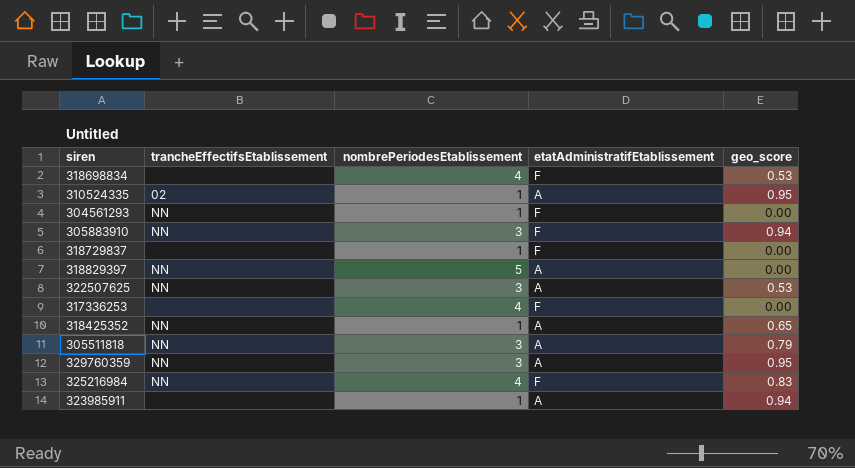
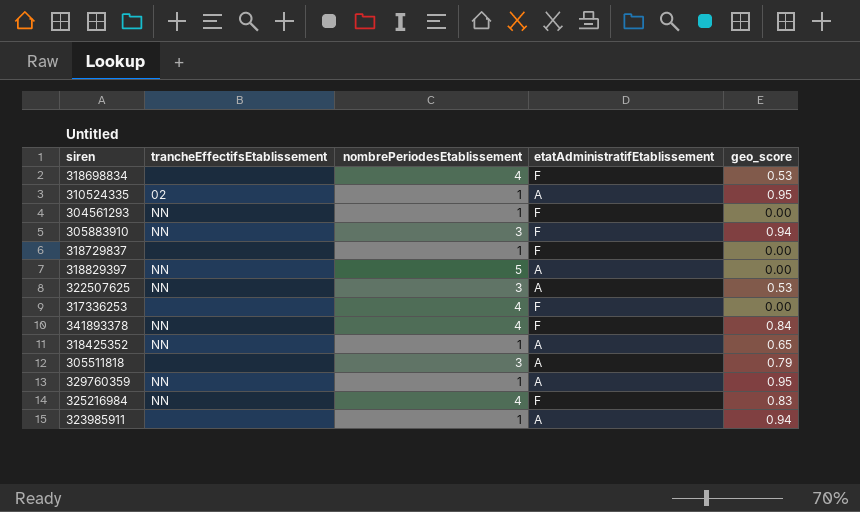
row 341893378: none -> NN | 4 | F | 0.84
305511818 | trancheEffectifsEtablissement: NN -> none
329760359 | nombrePeriodesEtablissement: 3 -> 1

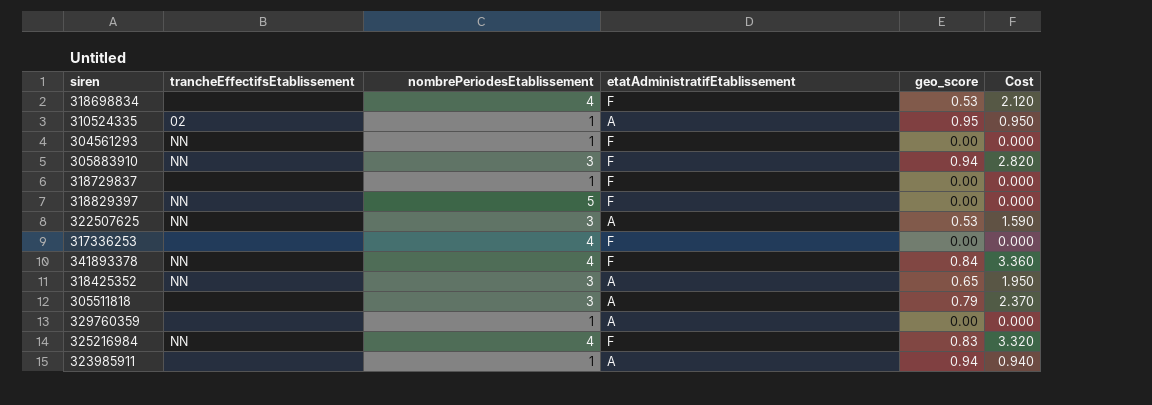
column Cost | formula: none -> [nombrePeriodesEtablissement] * [geo_score]
318829397 | etatAdministratifEtablissement: A -> F
318425352 | nombrePeriodesEtablissement: 1 -> 3
329760359 | trancheEffectifsEtablissement: NN -> none
329760359 | geo_score: 0.95 -> 0.00

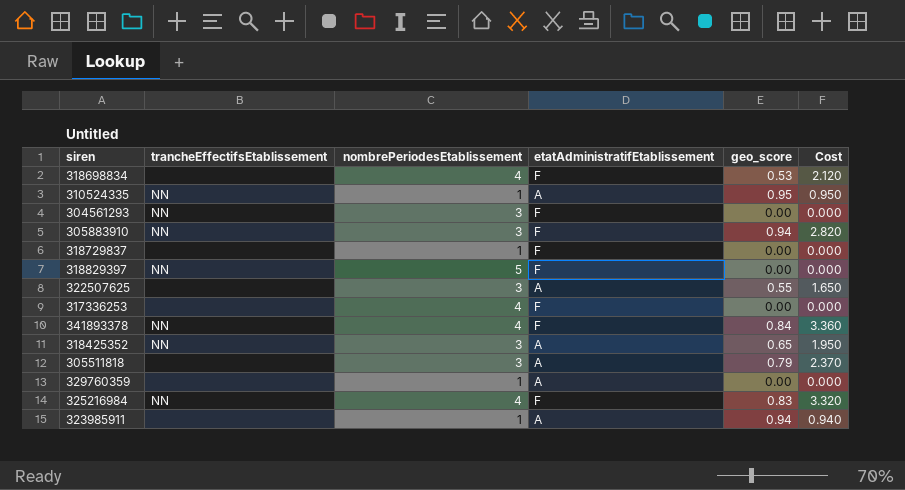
310524335 | trancheEffectifsEtablissement: 02 -> NN
304561293 | nombrePeriodesEtablissement: 1 -> 3
322507625 | trancheEffectifsEtablissement: NN -> none
322507625 | geo_score: 0.53 -> 0.55
322507625 | Cost: 1.590 -> 1.650

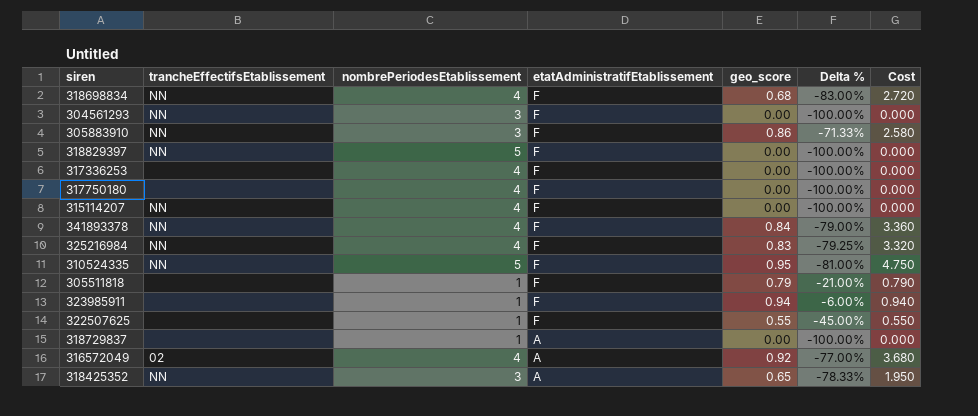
row order: none -> etatAdministratifEtablissement descending
column Delta % | formula: none -> ([geo_score] - [nombrePeriodesEtablissement]) / [nombrePeriodesEtablissement]
row 329760359: none | 1 | A | 0.00 | 0.000 -> none
318698834 | trancheEffectifsEtablissement: none -> NN
318698834 | geo_score: 0.53 -> 0.68
318698834 | Cost: 2.120 -> 2.720
305883910 | geo_score: 0.94 -> 0.86
305883910 | Cost: 2.820 -> 2.580
row 317750180: none -> none | 4 | F | 0.00 | -100.00% | 0.000
row 315114207: none -> NN | 4 | F | 0.00 | -100.00% | 0.000
310524335 | nombrePeriodesEtablissement: 1 -> 5
310524335 | etatAdministratifEtablissement: A -> F
310524335 | Cost: 0.950 -> 4.750
305511818 | nombrePeriodesEtablissement: 3 -> 1
305511818 | etatAdministratifEtablissement: A -> F
305511818 | Cost: 2.370 -> 0.790
323985911 | etatAdministratifEtablissement: A -> F
322507625 | nombrePeriodesEtablissement: 3 -> 1
322507625 | etatAdministratifEtablissement: A -> F
322507625 | Cost: 1.650 -> 0.550
318729837 | etatAdministratifEtablissement: F -> A
row 316572049: none -> 02 | 4 | A | 0.92 | -77.00% | 3.680

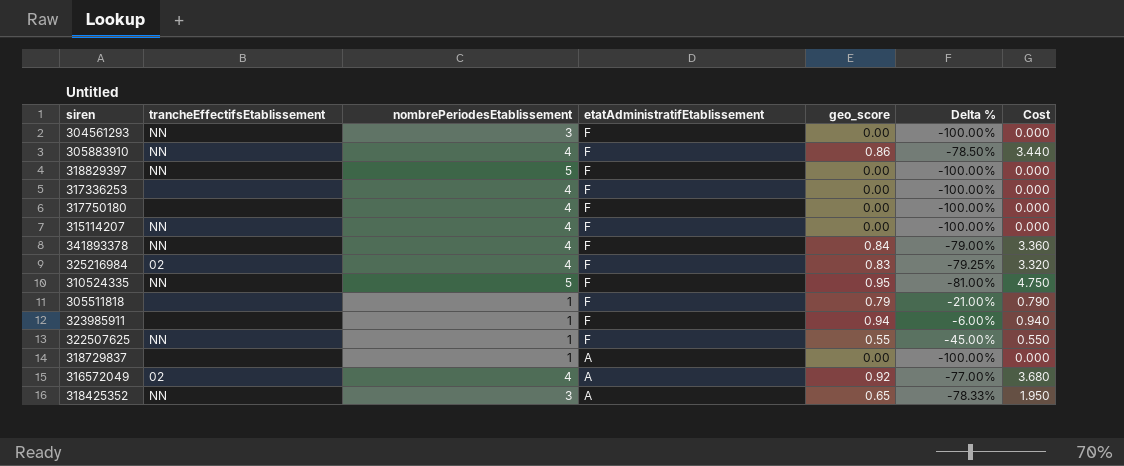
row 318698834: NN | 4 | F | 0.68 | -83.00% | 2.720 -> none
305883910 | nombrePeriodesEtablissement: 3 -> 4
305883910 | Delta %: -71.33% -> -78.50%
305883910 | Cost: 2.580 -> 3.440
325216984 | trancheEffectifsEtablissement: NN -> 02
322507625 | trancheEffectifsEtablissement: none -> NN

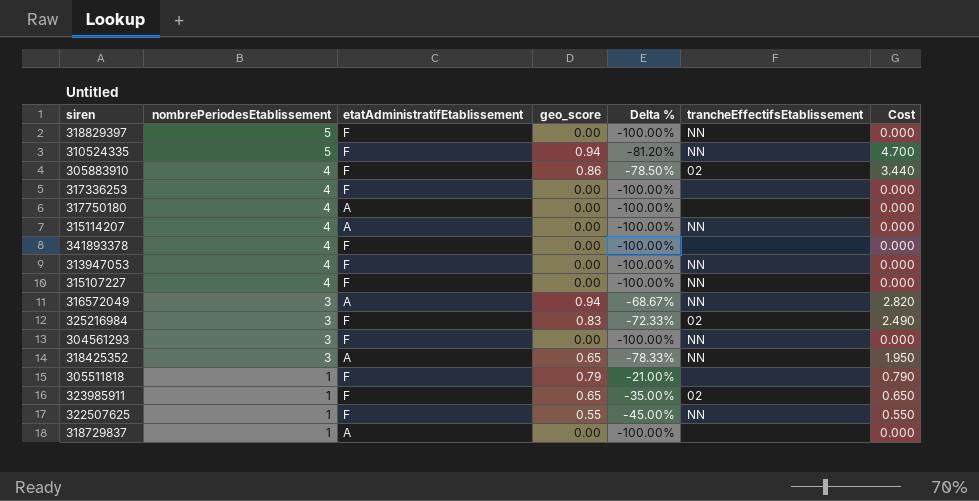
row order: etatAdministratifEtablissement descending -> nombrePeriodesEtablissement descending
column trancheEffectifsEtablissement | position: 2 -> 6
310524335 | geo_score: 0.95 -> 0.94
310524335 | Delta %: -81.00% -> -81.20%
310524335 | Cost: 4.750 -> 4.700
305883910 | trancheEffectifsEtablissement: NN -> 02
317750180 | etatAdministratifEtablissement: F -> A
315114207 | etatAdministratifEtablissement: F -> A
341893378 | geo_score: 0.84 -> 0.00
341893378 | Delta %: -79.00% -> -100.00%
341893378 | trancheEffectifsEtablissement: NN -> none
341893378 | Cost: 3.360 -> 0.000
row 313947053: none -> 4 | F | 0.00 | -100.00% | NN | 0.000
row 315107227: none -> 4 | F | 0.00 | -100.00% | NN | 0.000
316572049 | nombrePeriodesEtablissement: 4 -> 3
316572049 | geo_score: 0.92 -> 0.94
316572049 | Delta %: -77.00% -> -68.67%
316572049 | trancheEffectifsEtablissement: 02 -> NN
316572049 | Cost: 3.680 -> 2.820
325216984 | nombrePeriodesEtablissement: 4 -> 3
325216984 | Delta %: -79.25% -> -72.33%
325216984 | Cost: 3.320 -> 2.490
323985911 | geo_score: 0.94 -> 0.65
323985911 | Delta %: -6.00% -> -35.00%
323985911 | trancheEffectifsEtablissement: none -> 02
323985911 | Cost: 0.940 -> 0.650

